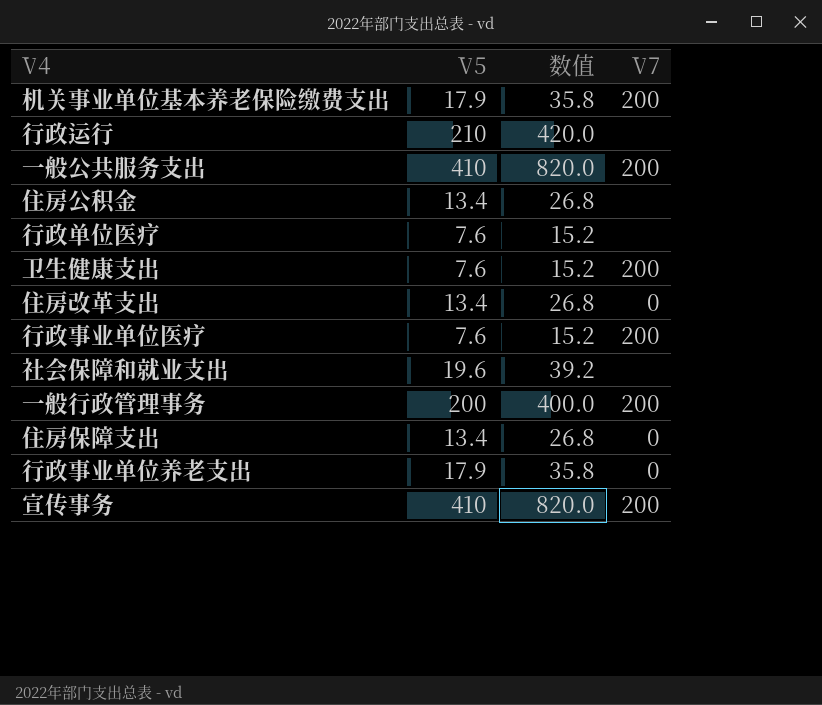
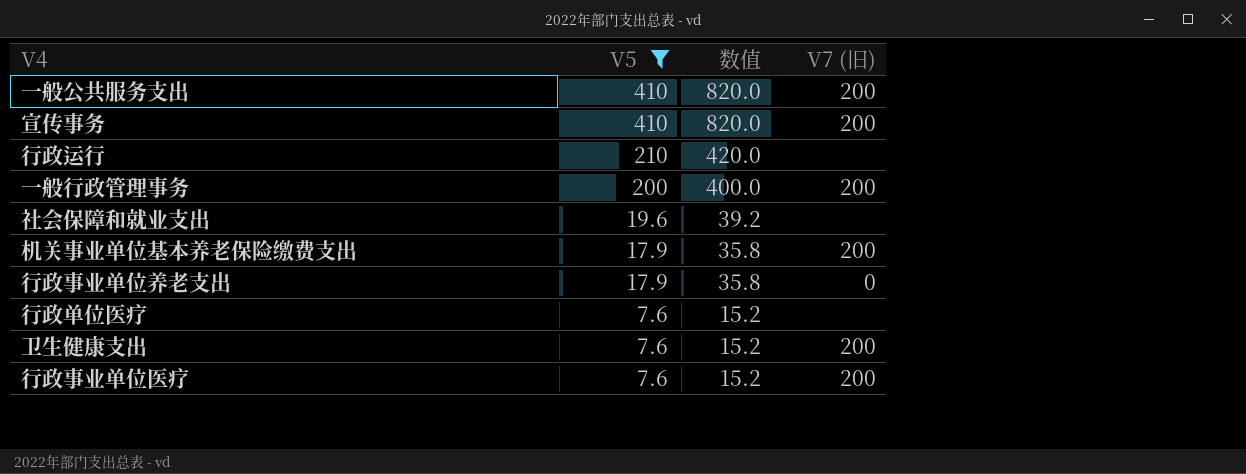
filter: none -> V5 != 13.4
row order: none -> V5 descending
column name: V7 -> V7 (旧)

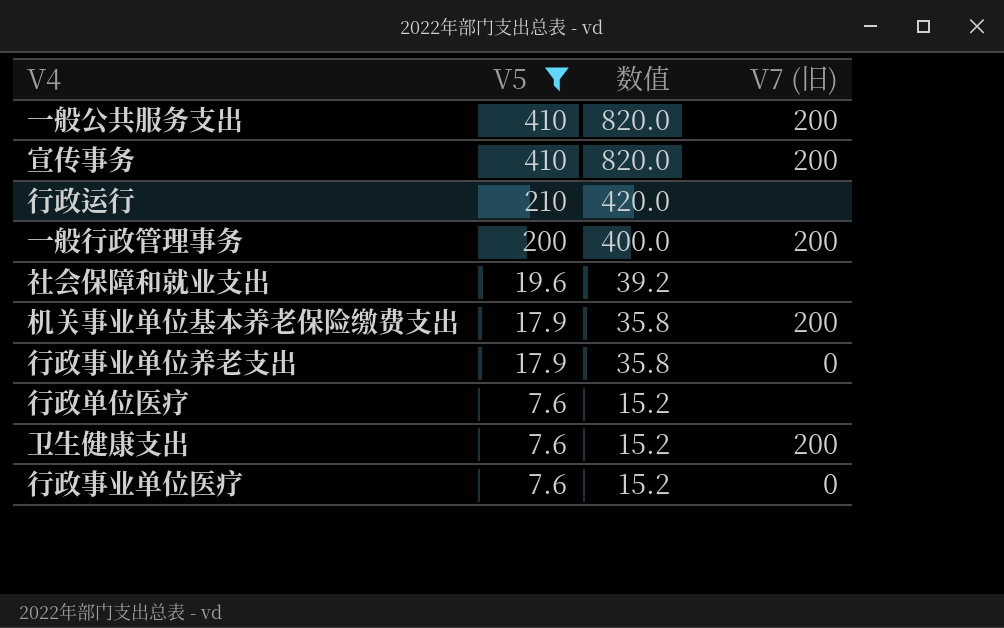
行政事业单位医疗 | V7 (旧): 200 -> 0

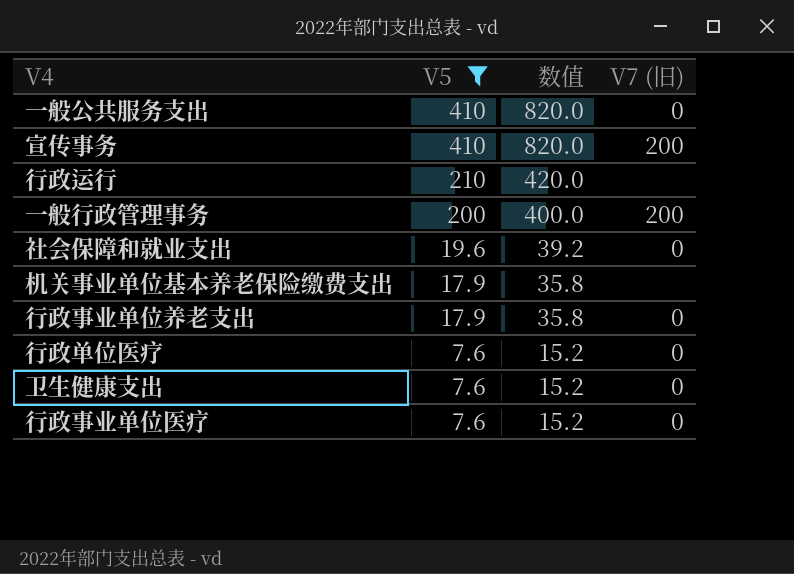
一般公共服务支出 | V7 (旧): 200 -> 0
社会保障和就业支出 | V7 (旧): none -> 0
机关事业单位基本养老保险缴费支出 | V7 (旧): 200 -> none
行政单位医疗 | V7 (旧): none -> 0
卫生健康支出 | V7 (旧): 200 -> 0

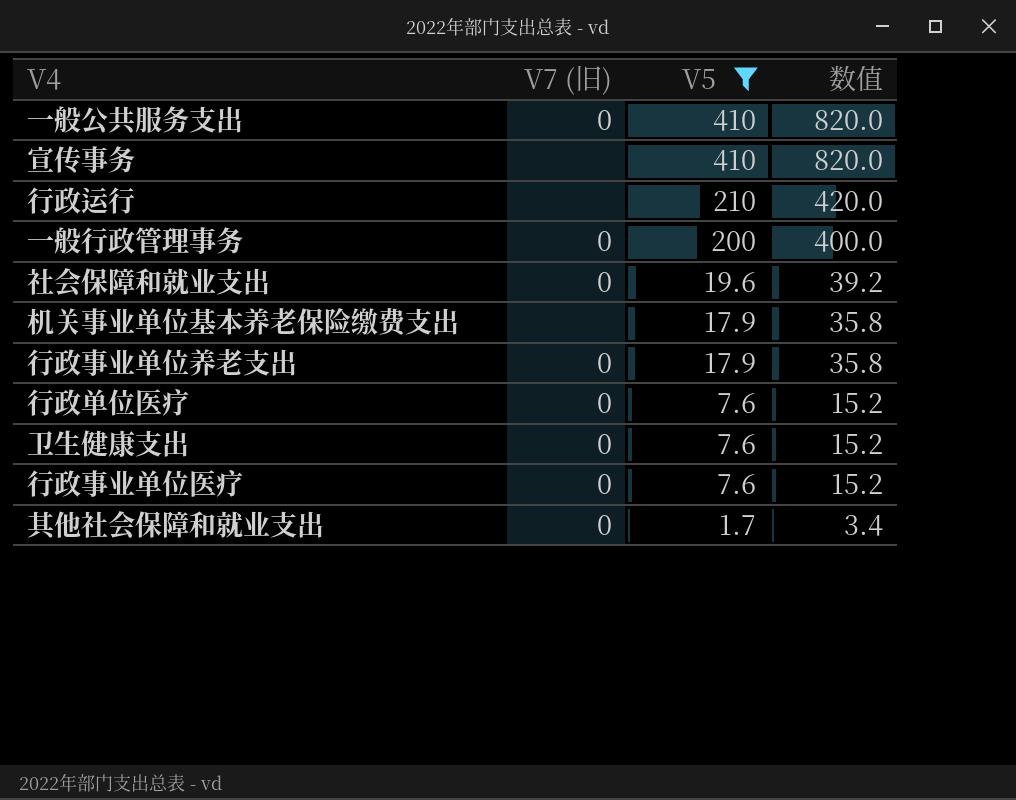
column V7 (旧) | position: 4 -> 2
宣传事务 | V7 (旧): 200 -> none
一般行政管理事务 | V7 (旧): 200 -> 0
row 其他社会保障和就业支出: none -> 0 | 1.7 | 3.4

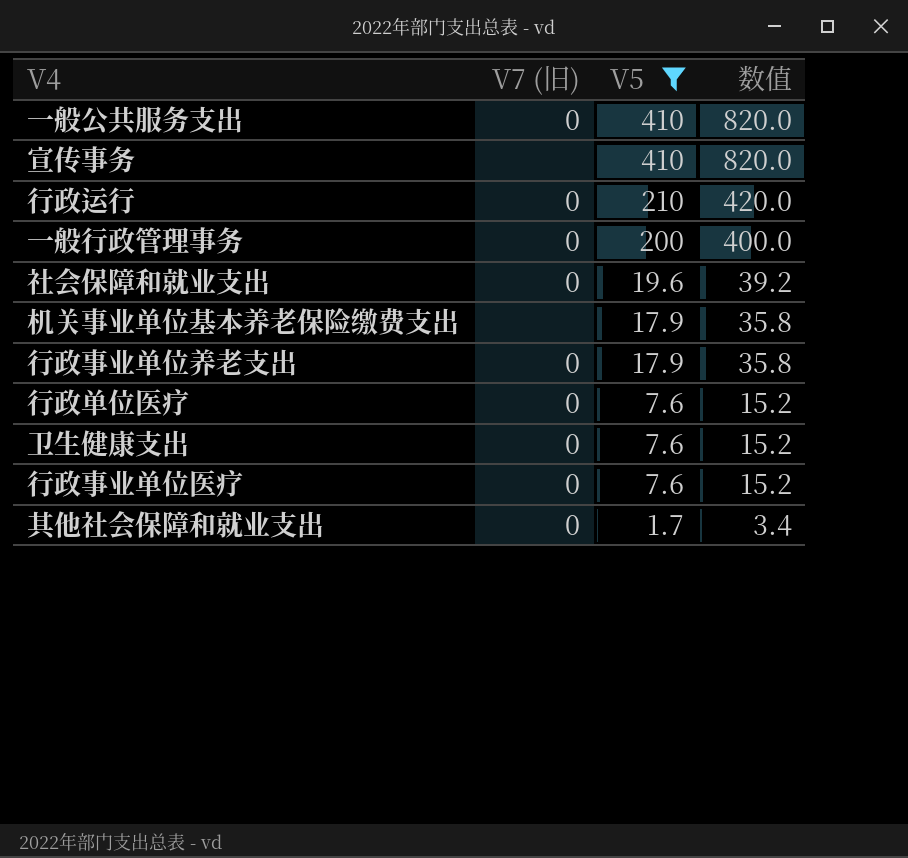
行政运行 | V7 (旧): none -> 0

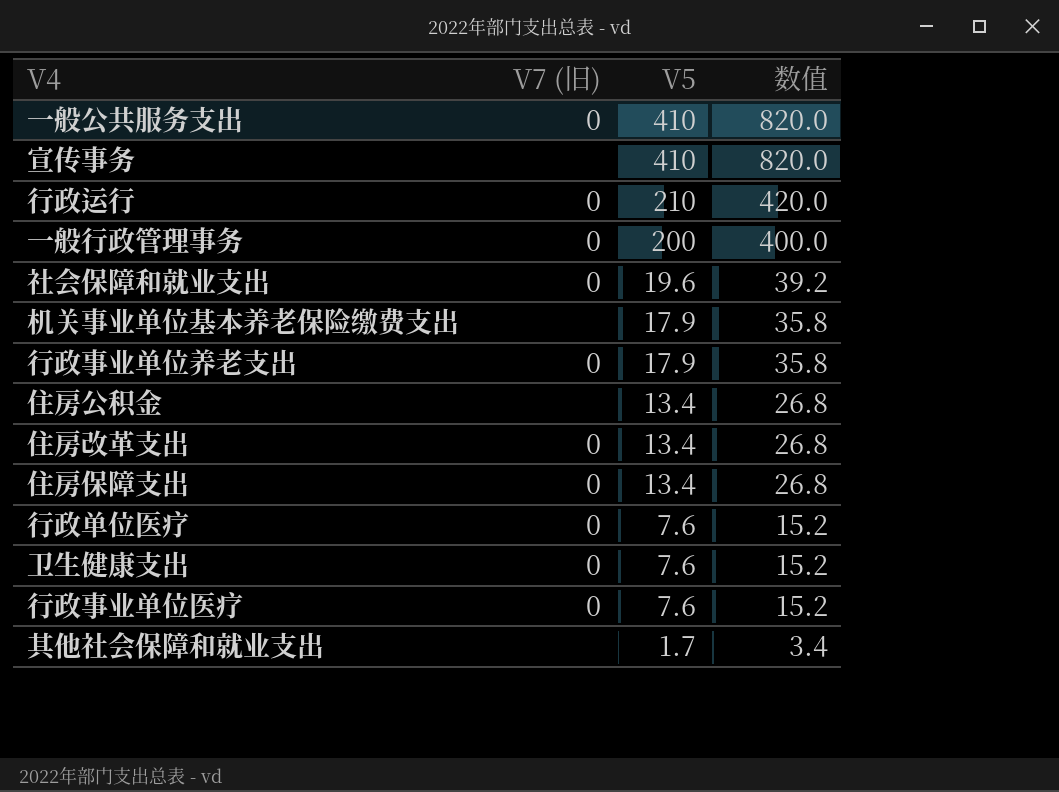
filter: V5 != 13.4 -> none
其他社会保障和就业支出 | V7 (旧): 0 -> none

